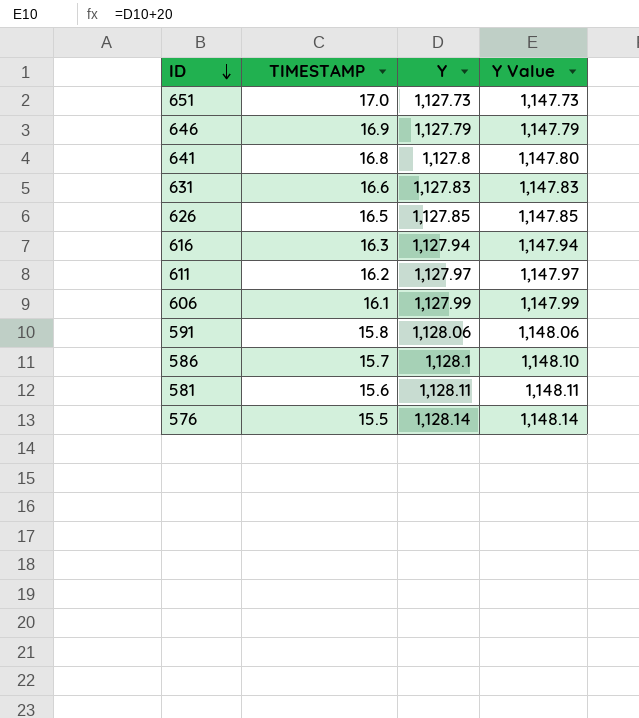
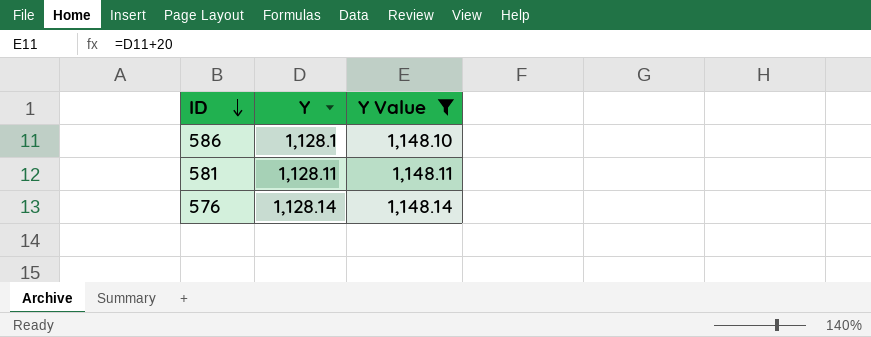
filter: none -> Y Value >= 1,148.10
column TIMESTAMP | position: 2 -> none

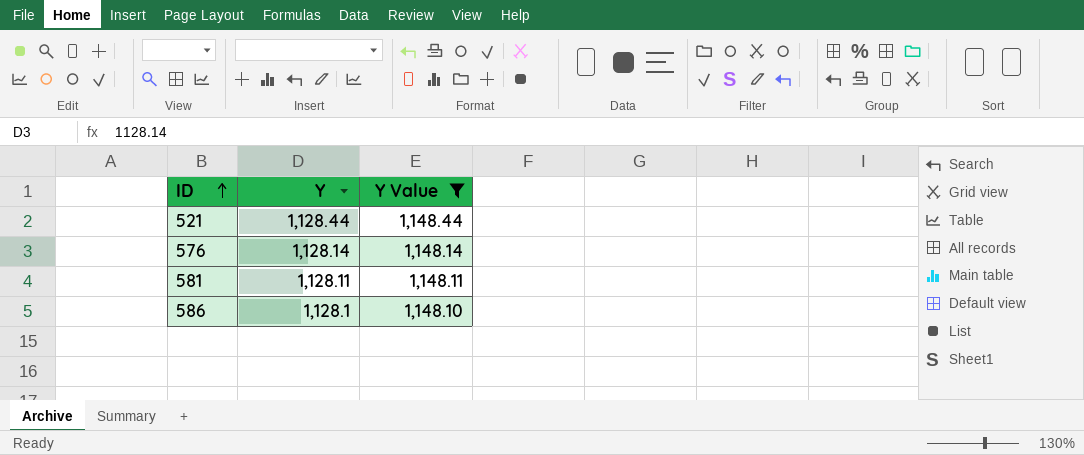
row order: ID descending -> ID ascending
row 521: none -> 1,128.44 | 1,148.44

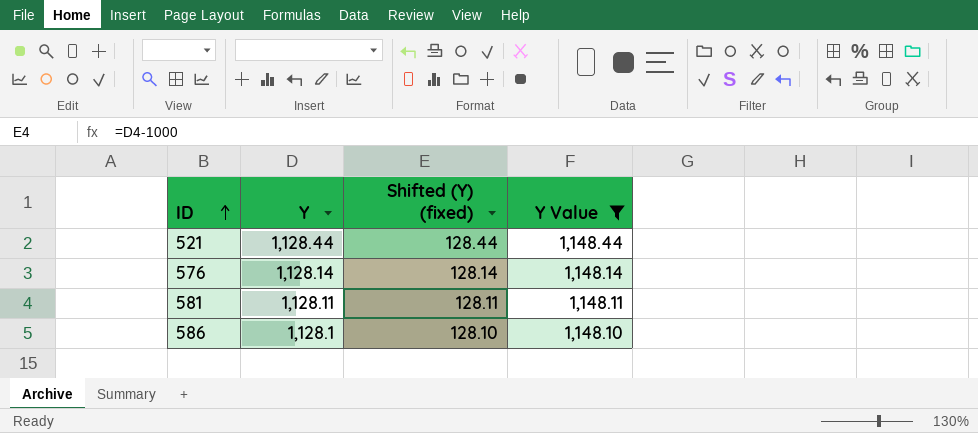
column Shifted (Y) (fixed) | formula: none -> [Y] - 1000

